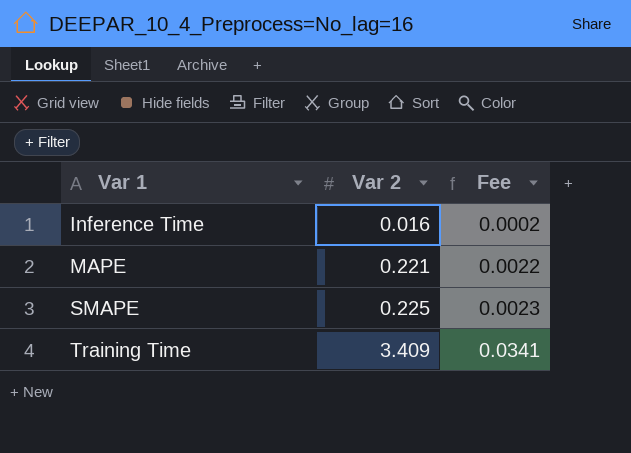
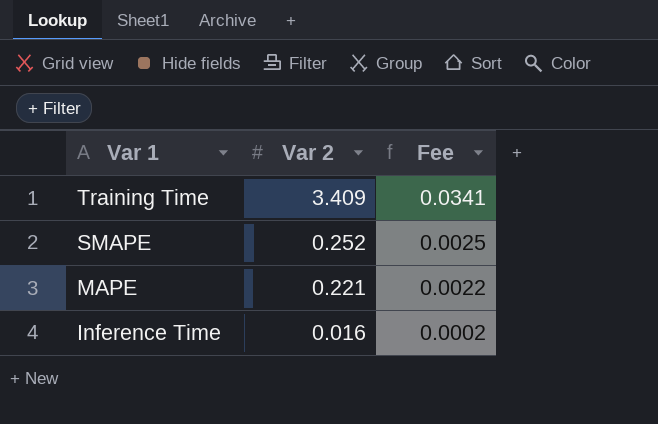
row order: Var 1 ascending -> Var 1 descending
SMAPE | Var 2: 0.225 -> 0.252
SMAPE | Fee: 0.0023 -> 0.0025

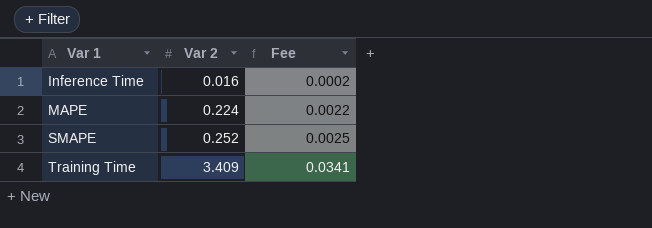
row order: Var 1 descending -> Var 1 ascending
MAPE | Var 2: 0.221 -> 0.224

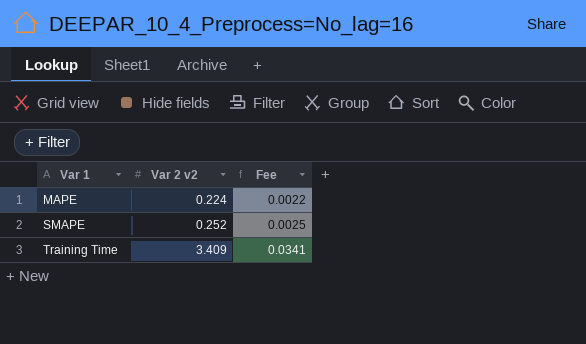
column name: Var 2 -> Var 2 v2
row Inference Time: 0.016 | 0.0002 -> none

